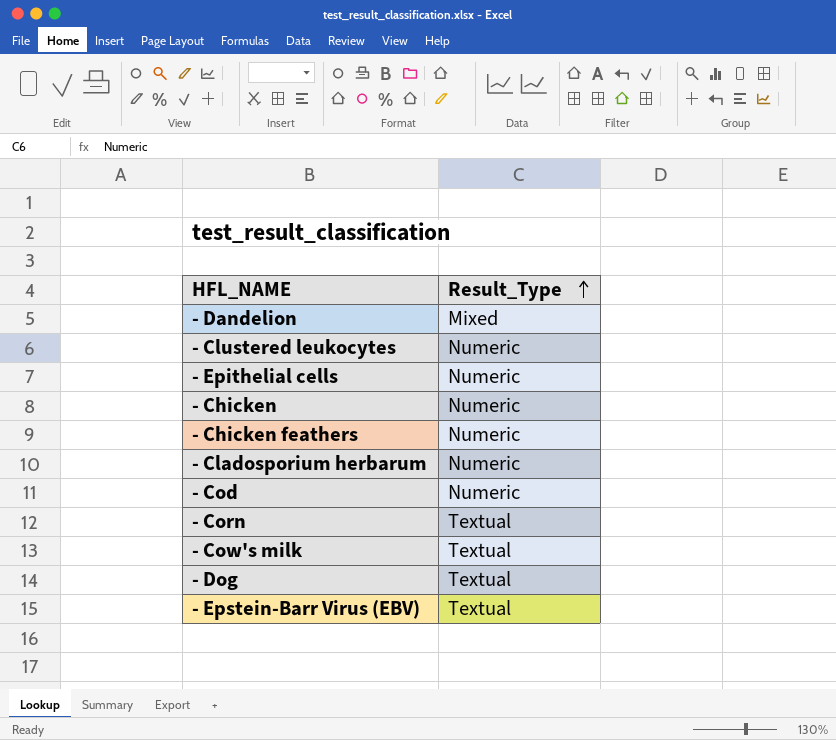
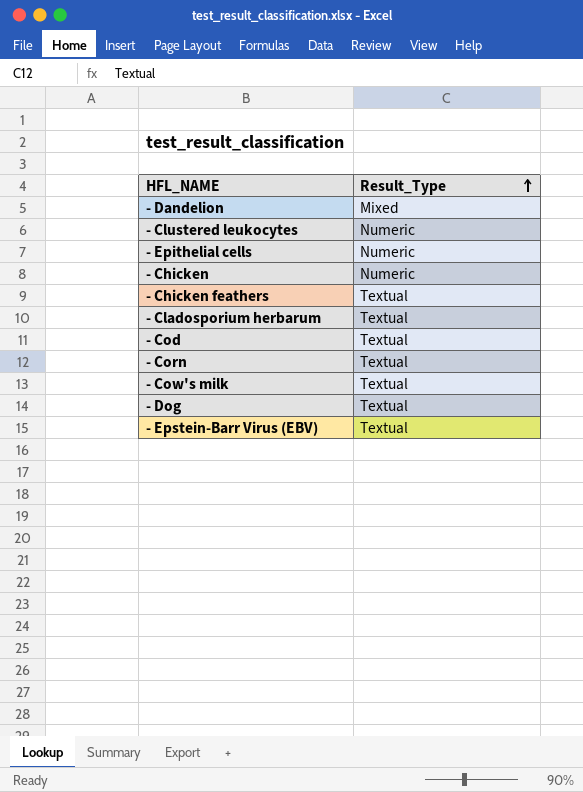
- Chicken feathers | Result_Type: Numeric -> Textual
- Cladosporium herbarum | Result_Type: Numeric -> Textual
- Cod | Result_Type: Numeric -> Textual

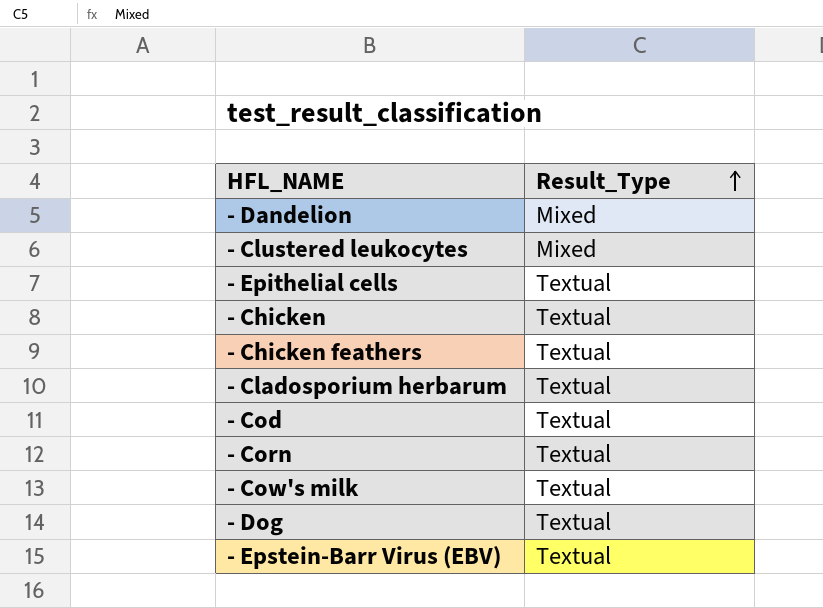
- Clustered leukocytes | Result_Type: Numeric -> Mixed
- Epithelial cells | Result_Type: Numeric -> Textual
- Chicken | Result_Type: Numeric -> Textual

